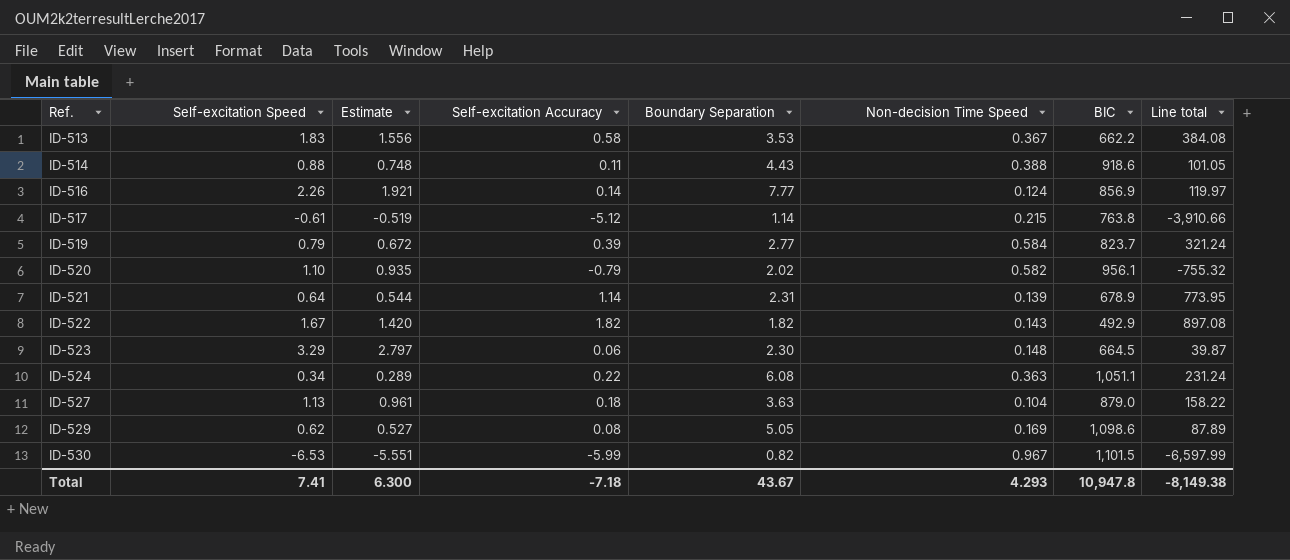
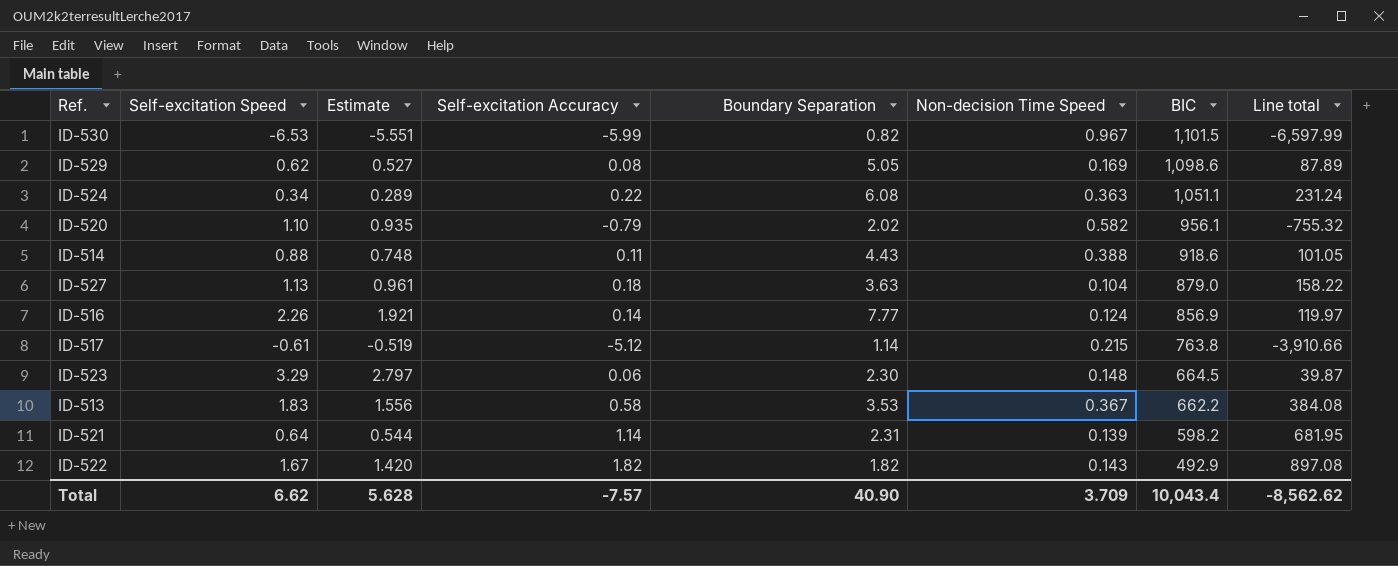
row order: Ref. ascending -> BIC descending
row ID-519: 0.79 | 0.672 | 0.39 | 2.77 | 0.584 | 823.7 | 321.24 -> none
ID-521 | BIC: 678.9 -> 598.2
ID-521 | Line total: 773.95 -> 681.95
Total | Self-excitation Speed: 7.41 -> 6.62
Total | Estimate: 6.300 -> 5.628
Total | Self-excitation Accuracy: -7.18 -> -7.57
Total | Boundary Separation: 43.67 -> 40.90
Total | Non-decision Time Speed: 4.293 -> 3.709
Total | BIC: 10,947.8 -> 10,043.4
Total | Line total: -8,149.38 -> -8,562.62

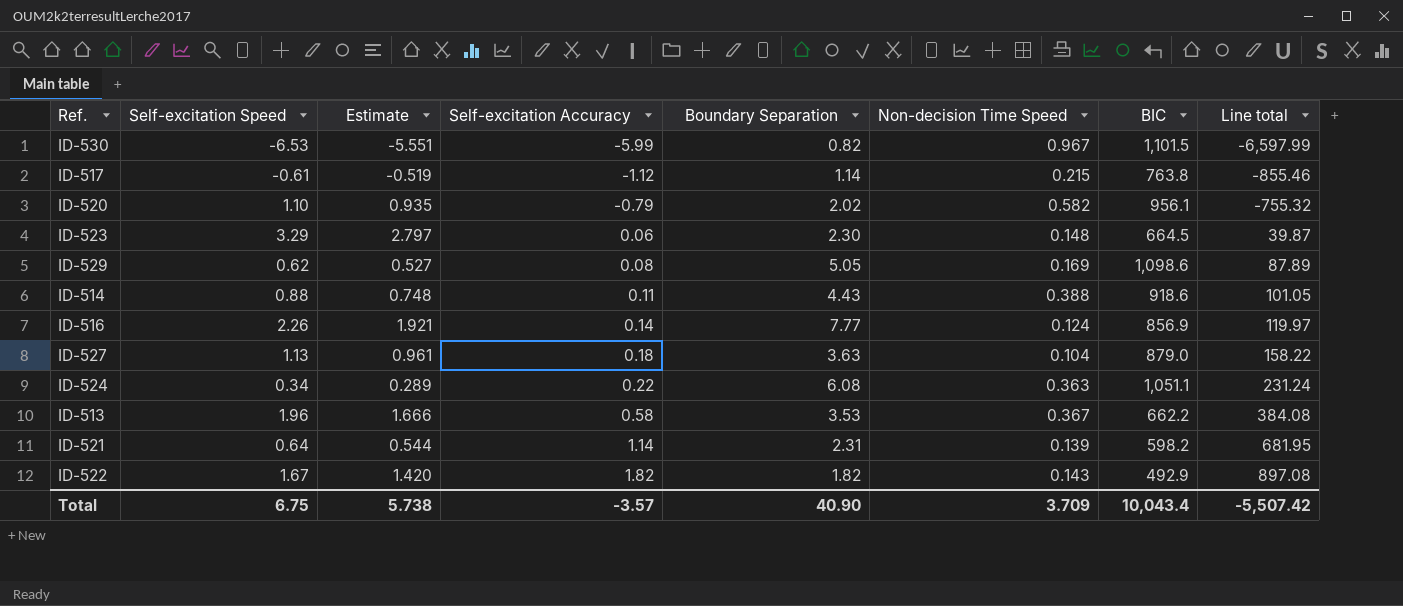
row order: BIC descending -> Self-excitation Accuracy ascending
ID-517 | Self-excitation Accuracy: -5.12 -> -1.12
ID-517 | Line total: -3,910.66 -> -855.46
ID-513 | Self-excitation Speed: 1.83 -> 1.96
ID-513 | Estimate: 1.556 -> 1.666
Total | Self-excitation Speed: 6.62 -> 6.75
Total | Estimate: 5.628 -> 5.738
Total | Self-excitation Accuracy: -7.57 -> -3.57
Total | Line total: -8,562.62 -> -5,507.42

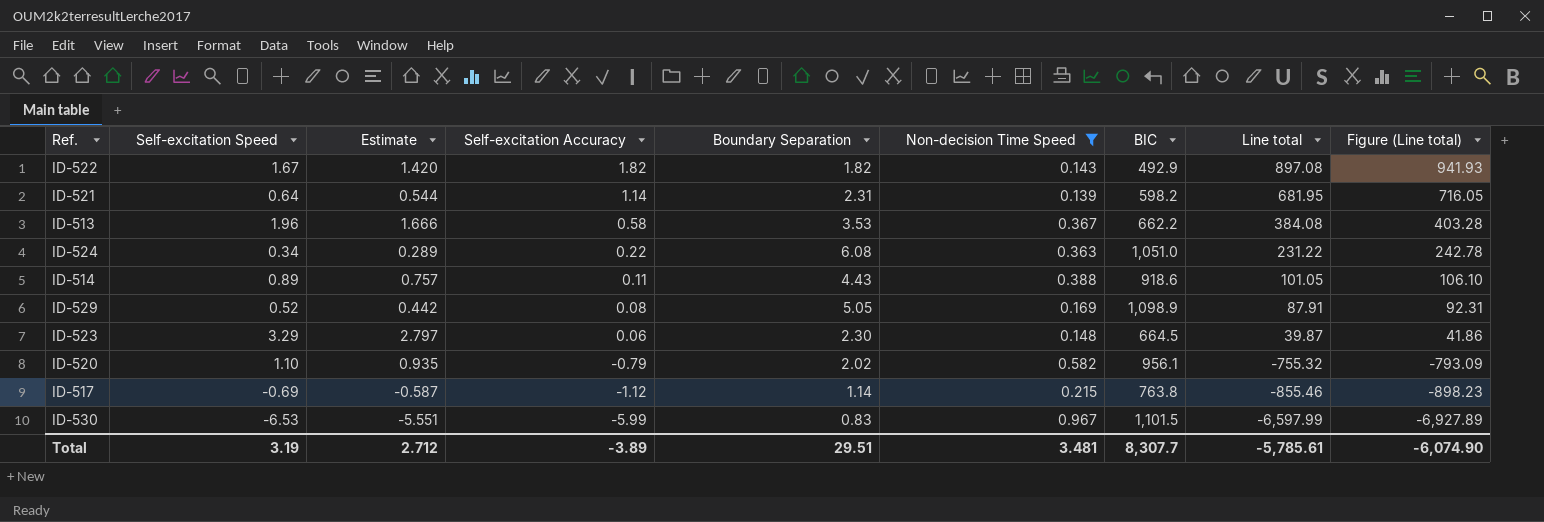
filter: none -> Non-decision Time Speed >= 0.139
row order: Self-excitation Accuracy ascending -> Self-excitation Accuracy descending
column Figure (Line total) | formula: none -> [Line total] * 1.05
ID-524 | BIC: 1,051.1 -> 1,051.0
ID-524 | Line total: 231.24 -> 231.22
ID-514 | Self-excitation Speed: 0.88 -> 0.89
ID-514 | Estimate: 0.748 -> 0.757
ID-529 | Self-excitation Speed: 0.62 -> 0.52
ID-529 | Estimate: 0.527 -> 0.442
ID-529 | BIC: 1,098.6 -> 1,098.9
ID-529 | Line total: 87.89 -> 87.91
ID-517 | Self-excitation Speed: -0.61 -> -0.69
ID-517 | Estimate: -0.519 -> -0.587
ID-530 | Boundary Separation: 0.82 -> 0.83
Total | Self-excitation Speed: 6.75 -> 3.19
Total | Estimate: 5.738 -> 2.712
Total | Self-excitation Accuracy: -3.57 -> -3.89
Total | Boundary Separation: 40.90 -> 29.51
Total | Non-decision Time Speed: 3.709 -> 3.481
Total | BIC: 10,043.4 -> 8,307.7
Total | Line total: -5,507.42 -> -5,785.61

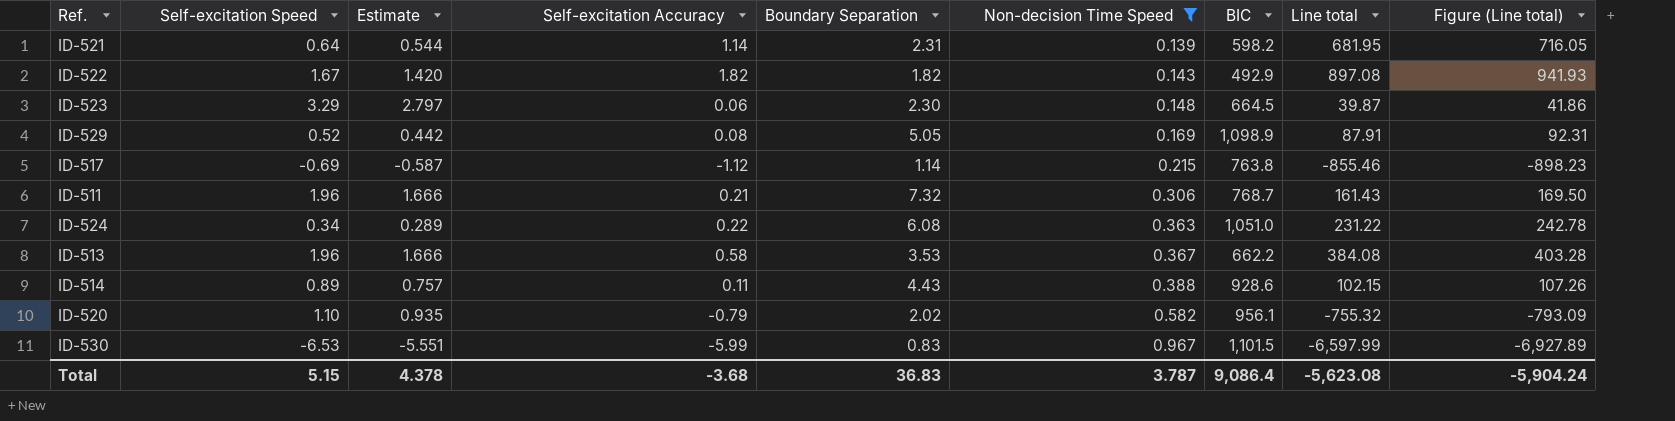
row order: Self-excitation Accuracy descending -> Non-decision Time Speed ascending
row ID-511: none -> 1.96 | 1.666 | 0.21 | 7.32 | 0.306 | 768.7 | 161.43 | 169.50
ID-514 | BIC: 918.6 -> 928.6
ID-514 | Line total: 101.05 -> 102.15
ID-514 | Figure (Line total): 106.10 -> 107.26
Total | Self-excitation Speed: 3.19 -> 5.15
Total | Estimate: 2.712 -> 4.378
Total | Self-excitation Accuracy: -3.89 -> -3.68
Total | Boundary Separation: 29.51 -> 36.83
Total | Non-decision Time Speed: 3.481 -> 3.787
Total | BIC: 8,307.7 -> 9,086.4
Total | Line total: -5,785.61 -> -5,623.08
Total | Figure (Line total): -6,074.90 -> -5,904.24

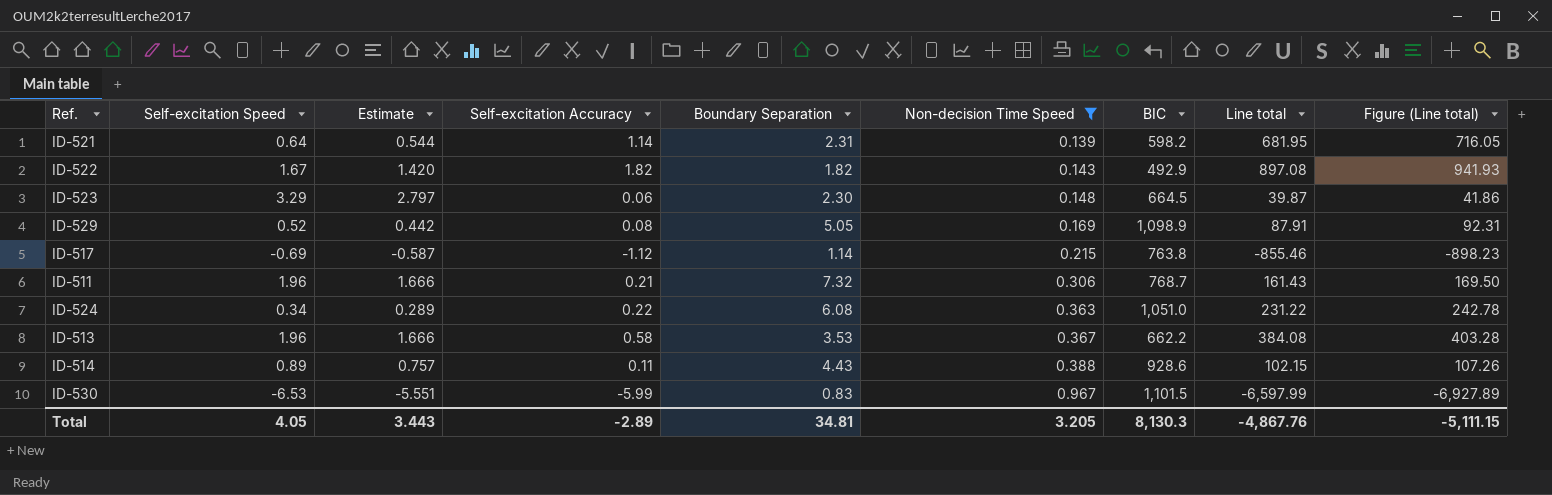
row ID-520: 1.10 | 0.935 | -0.79 | 2.02 | 0.582 | 956.1 | -755.32 | -793.09 -> none
Total | Self-excitation Speed: 5.15 -> 4.05
Total | Estimate: 4.378 -> 3.443
Total | Self-excitation Accuracy: -3.68 -> -2.89
Total | Boundary Separation: 36.83 -> 34.81
Total | Non-decision Time Speed: 3.787 -> 3.205
Total | BIC: 9,086.4 -> 8,130.3
Total | Line total: -5,623.08 -> -4,867.76
Total | Figure (Line total): -5,904.24 -> -5,111.15

